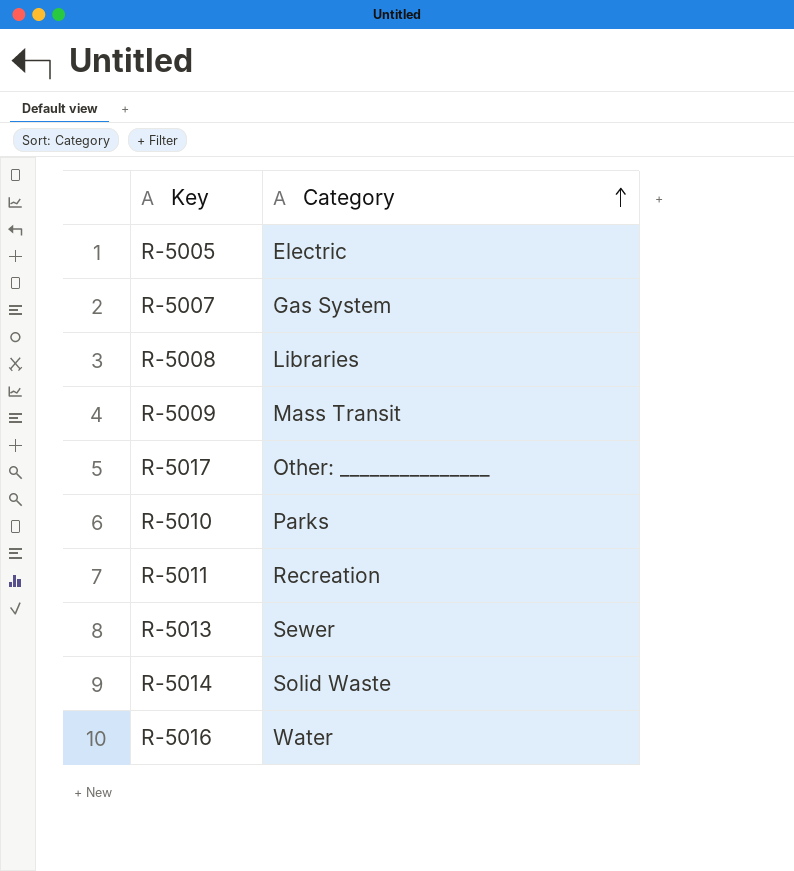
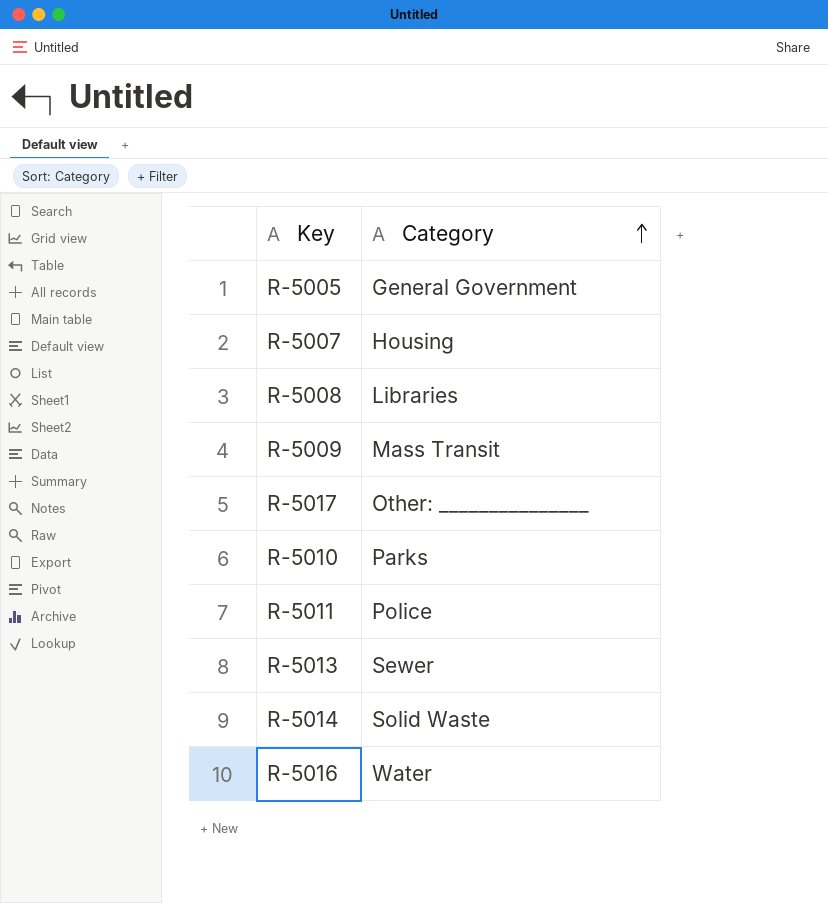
R-5005 | Category: Electric -> General Government
R-5007 | Category: Gas System -> Housing
R-5011 | Category: Recreation -> Police

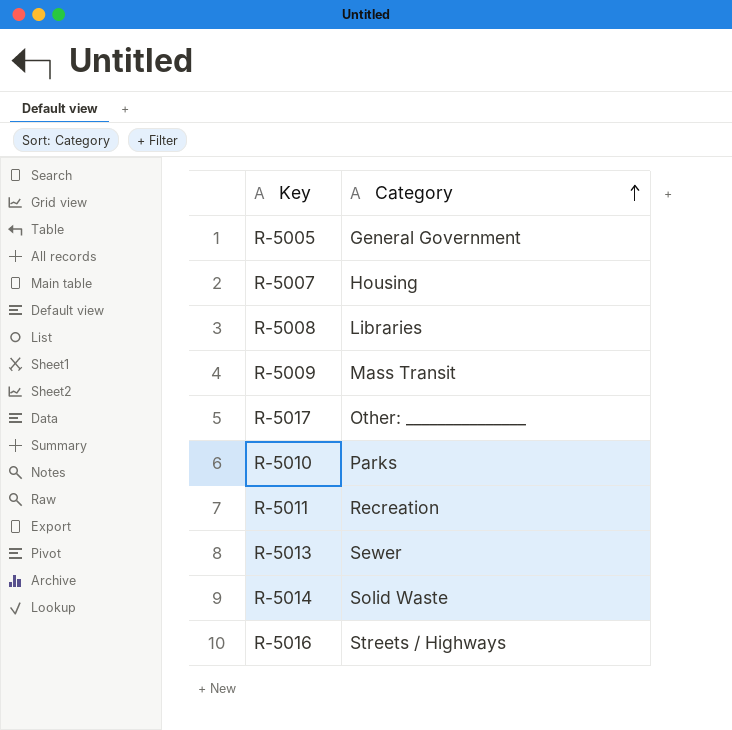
R-5011 | Category: Police -> Recreation
R-5016 | Category: Water -> Streets / Highways

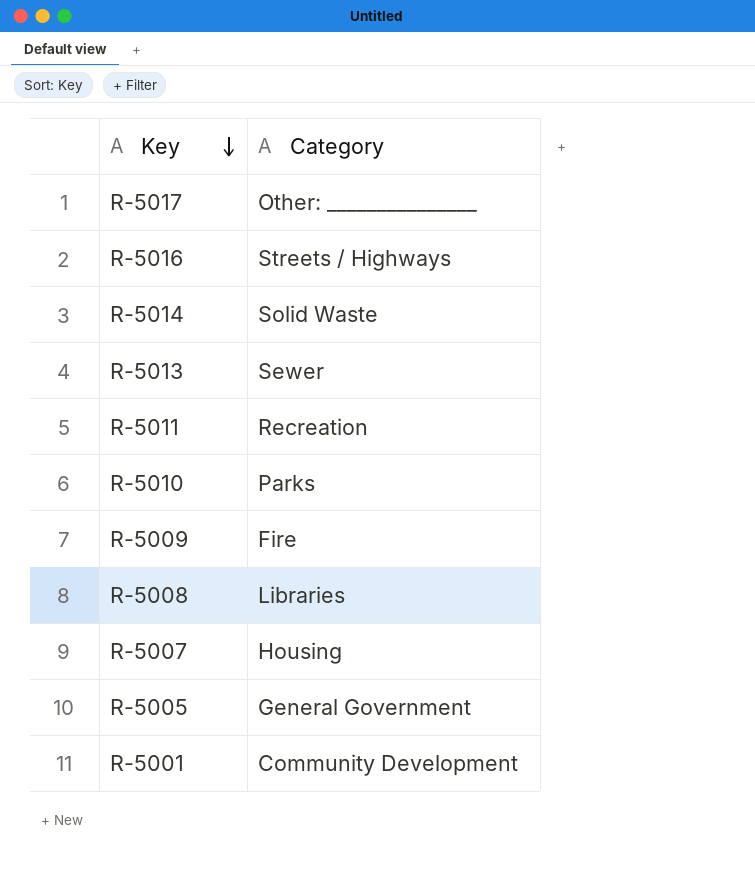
row order: Category ascending -> Key descending
R-5009 | Category: Mass Transit -> Fire
row R-5001: none -> Community Development

